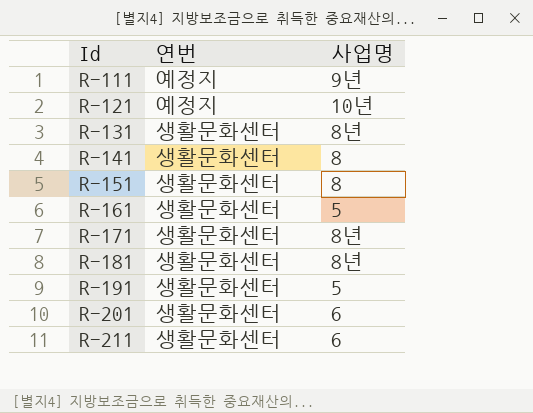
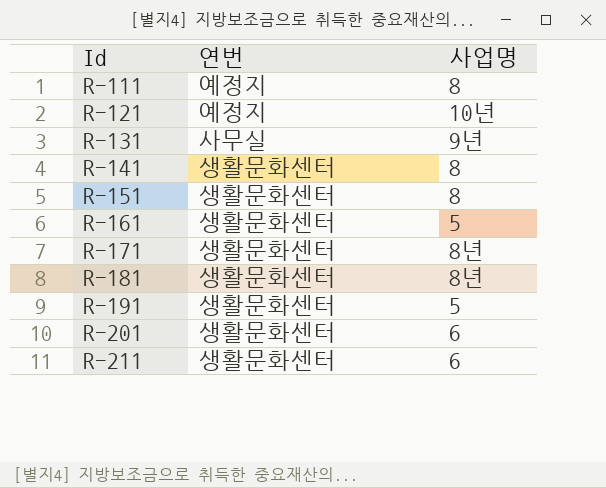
R-111 | 사업명: 9년 -> 8
R-131 | 연번: 생활문화센터 -> 사무실
R-131 | 사업명: 8년 -> 9년

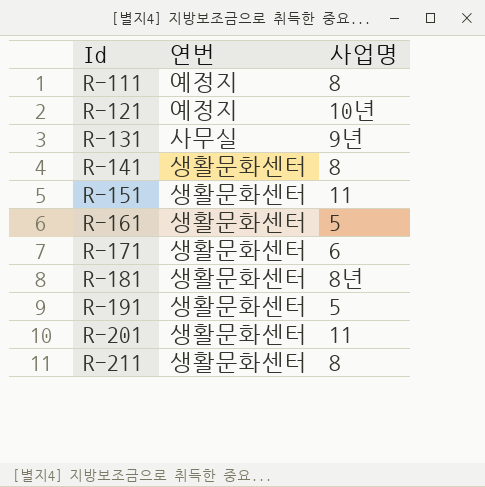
R-151 | 사업명: 8 -> 11
R-171 | 사업명: 8년 -> 6
R-201 | 사업명: 6 -> 11
R-211 | 사업명: 6 -> 8

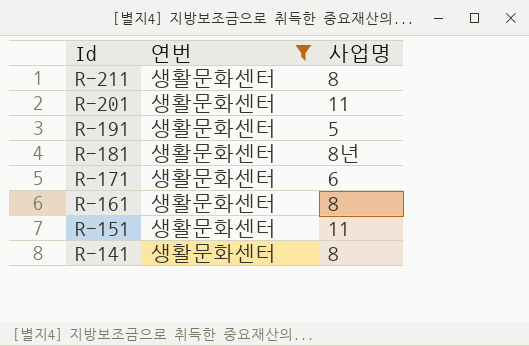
filter: none -> 연번 = 생활문화센터
row order: Id ascending -> Id descending
R-161 | 사업명: 5 -> 8

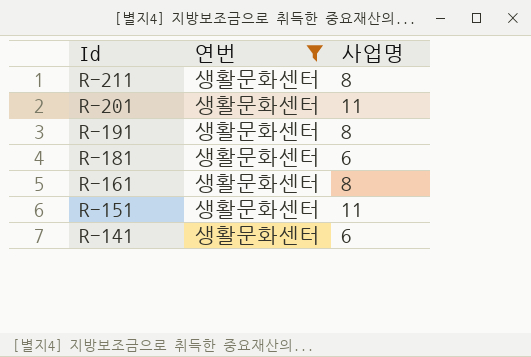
row R-171: 생활문화센터 | 6 -> none
R-191 | 사업명: 5 -> 8
R-181 | 사업명: 8년 -> 6
R-141 | 사업명: 8 -> 6

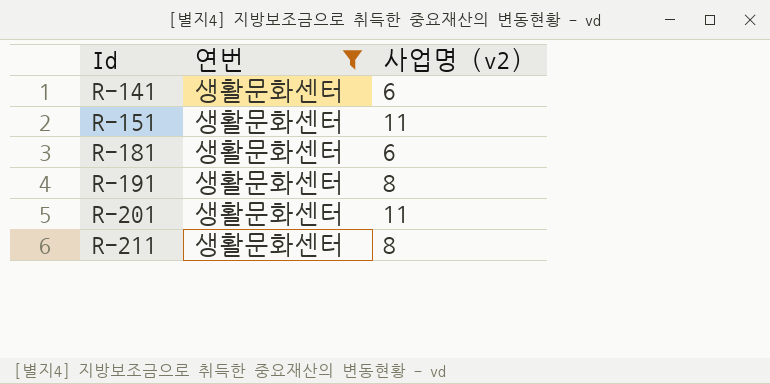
row order: Id descending -> Id ascending
column name: 사업명 -> 사업명 (v2)
row R-161: 생활문화센터 | 8 -> none

